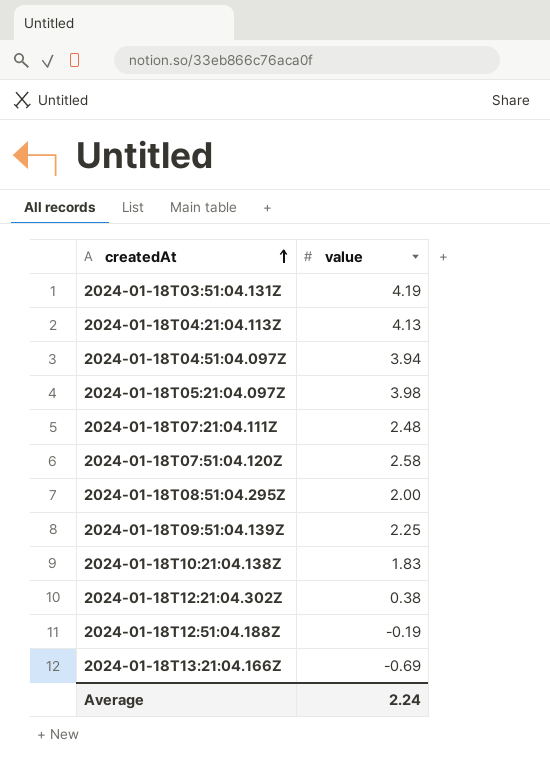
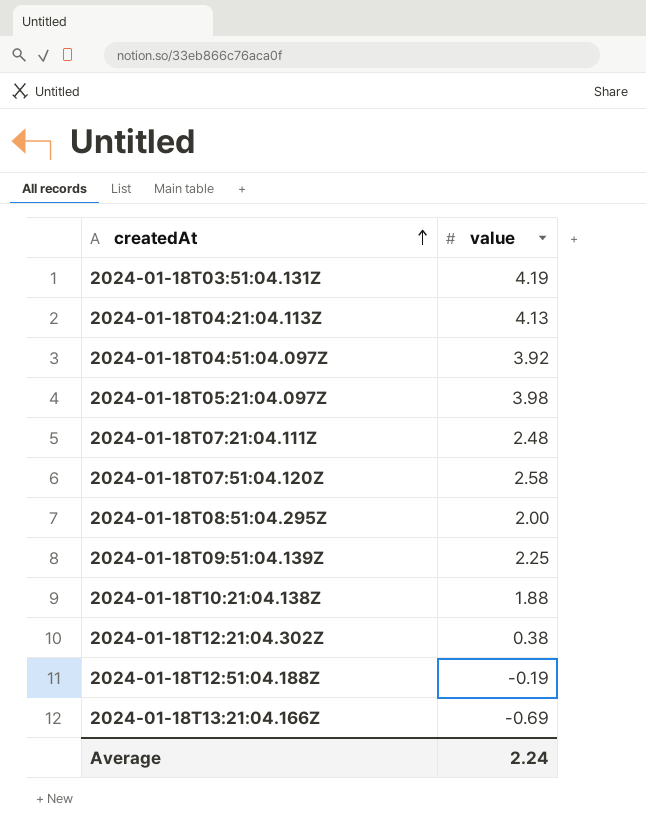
2024-01-18T04:51:04.097Z | value: 3.94 -> 3.92
2024-01-18T10:21:04.138Z | value: 1.83 -> 1.88

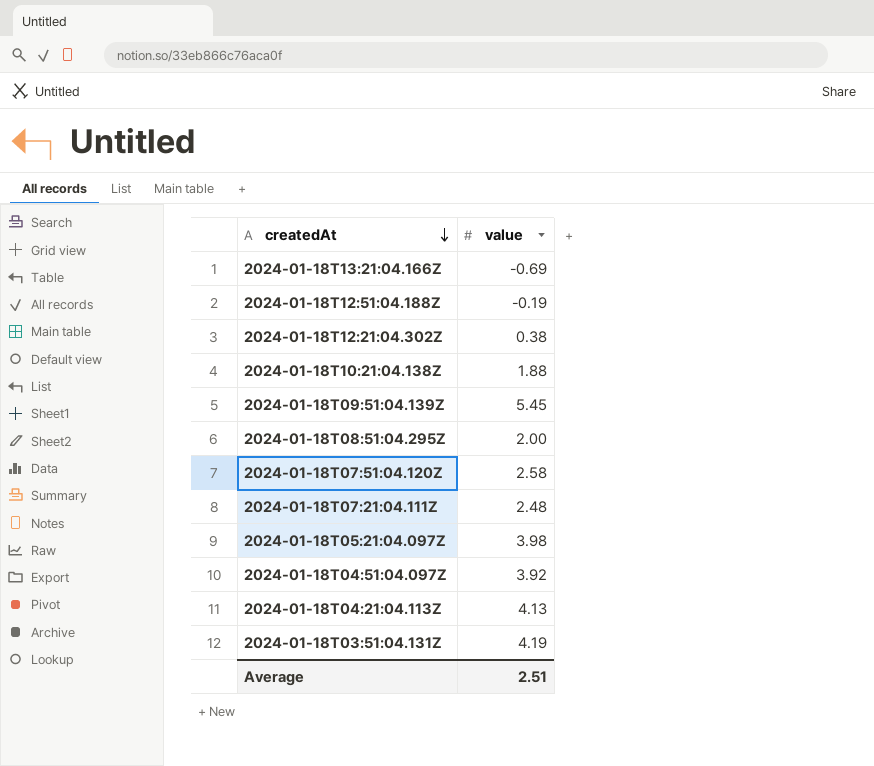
row order: createdAt ascending -> createdAt descending
2024-01-18T09:51:04.139Z | value: 2.25 -> 5.45
Average | value: 2.24 -> 2.51

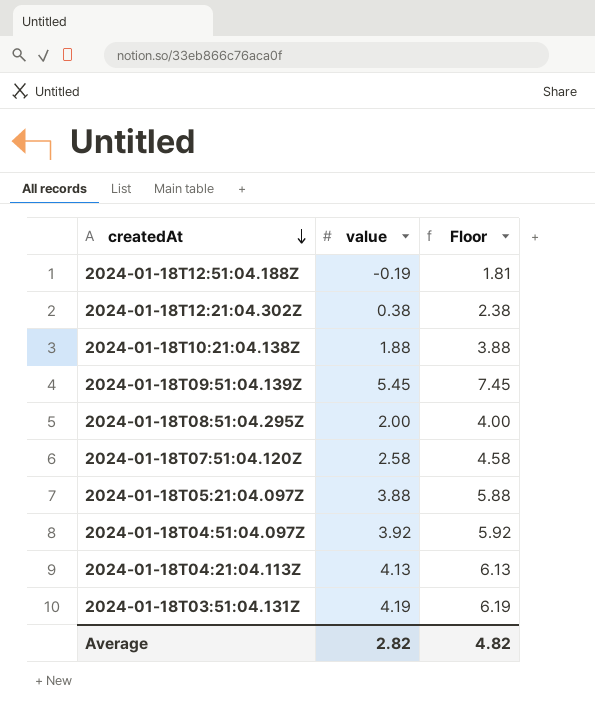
column Floor | formula: none -> [value] + 2
row 2024-01-18T13:21:04.166Z: -0.69 -> none
row 2024-01-18T07:21:04.111Z: 2.48 -> none
2024-01-18T05:21:04.097Z | value: 3.98 -> 3.88
Average | value: 2.51 -> 2.82

